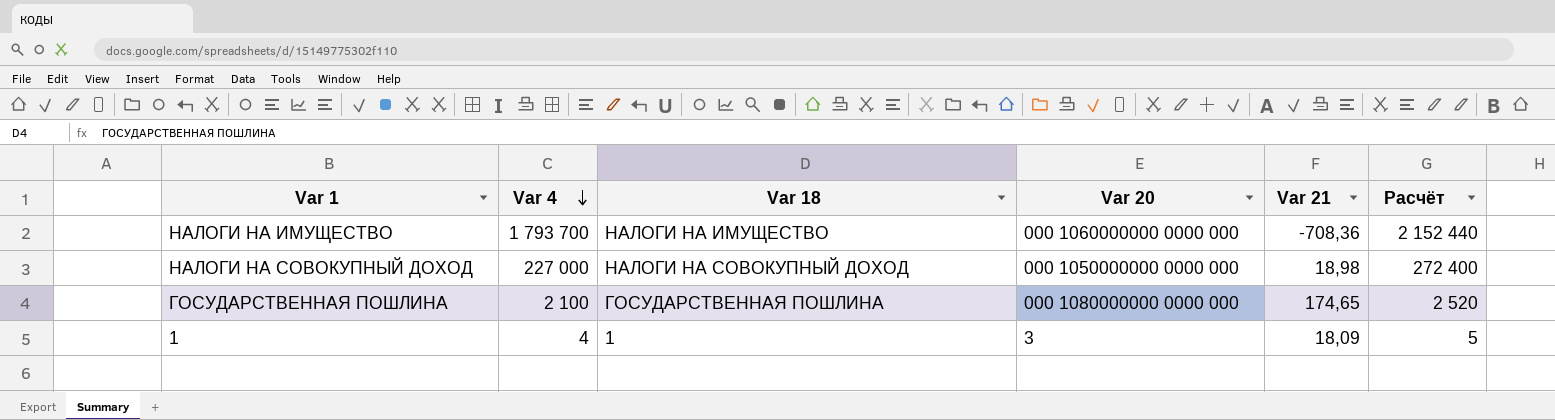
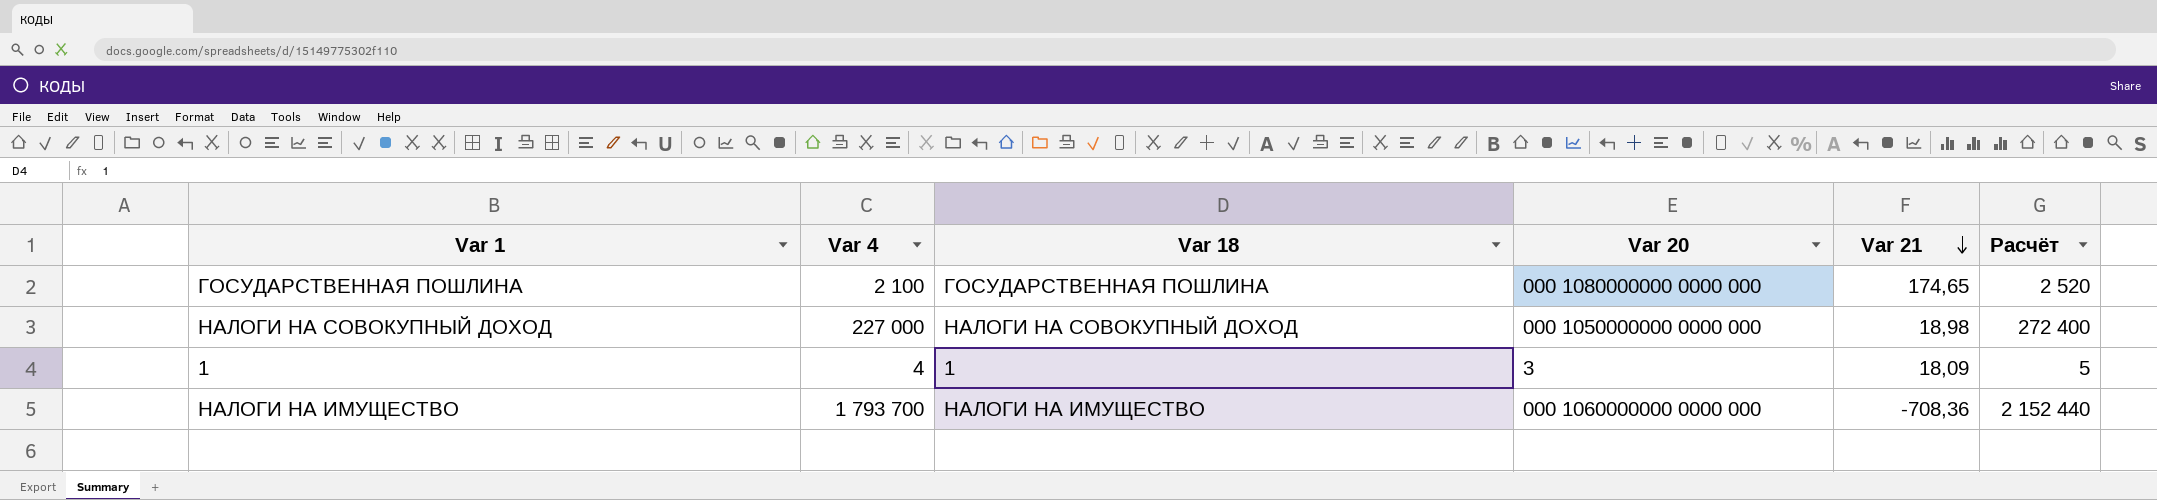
row order: Var 4 descending -> Var 21 descending

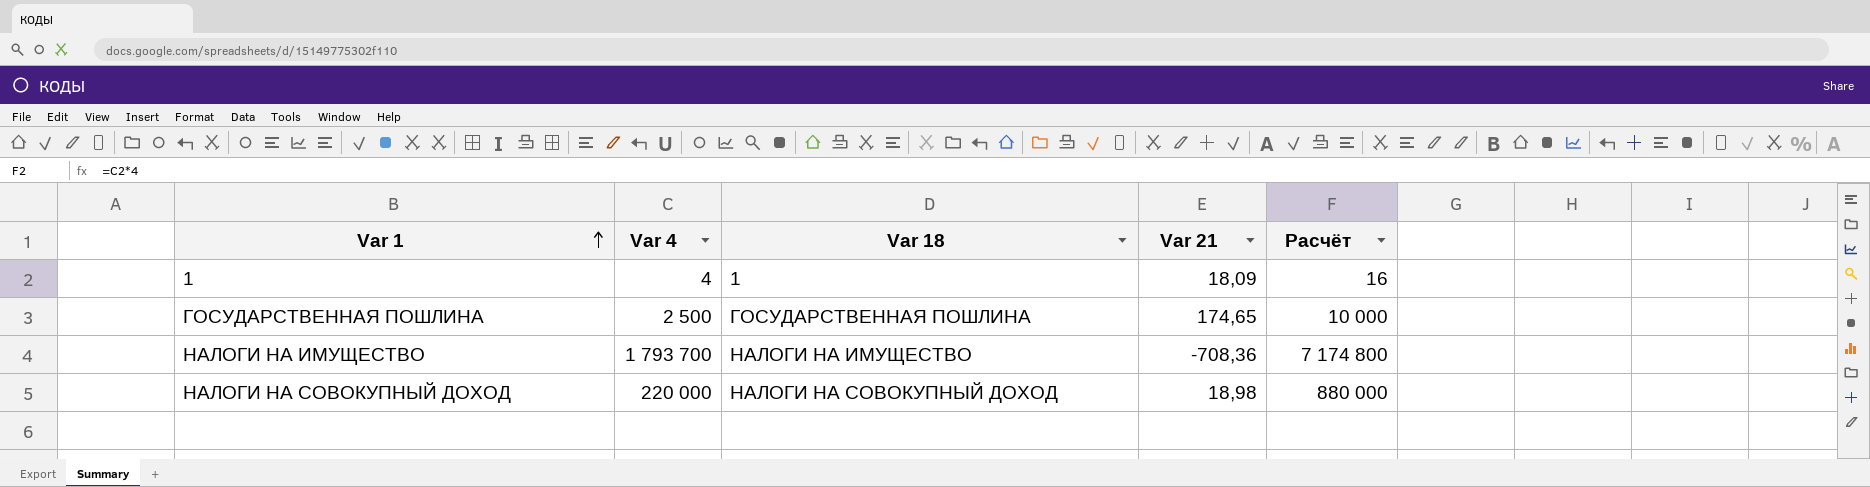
row order: Var 21 descending -> Var 1 ascending
column Var 20 | position: 4 -> none
column Расчёт | formula: [Var 4] * 1,2 -> [Var 4] * 4
ГОСУДАРСТВЕННАЯ ПОШЛИНА | Var 4: 2 100 -> 2 500
НАЛОГИ НА СОВОКУПНЫЙ ДОХОД | Var 4: 227 000 -> 220 000

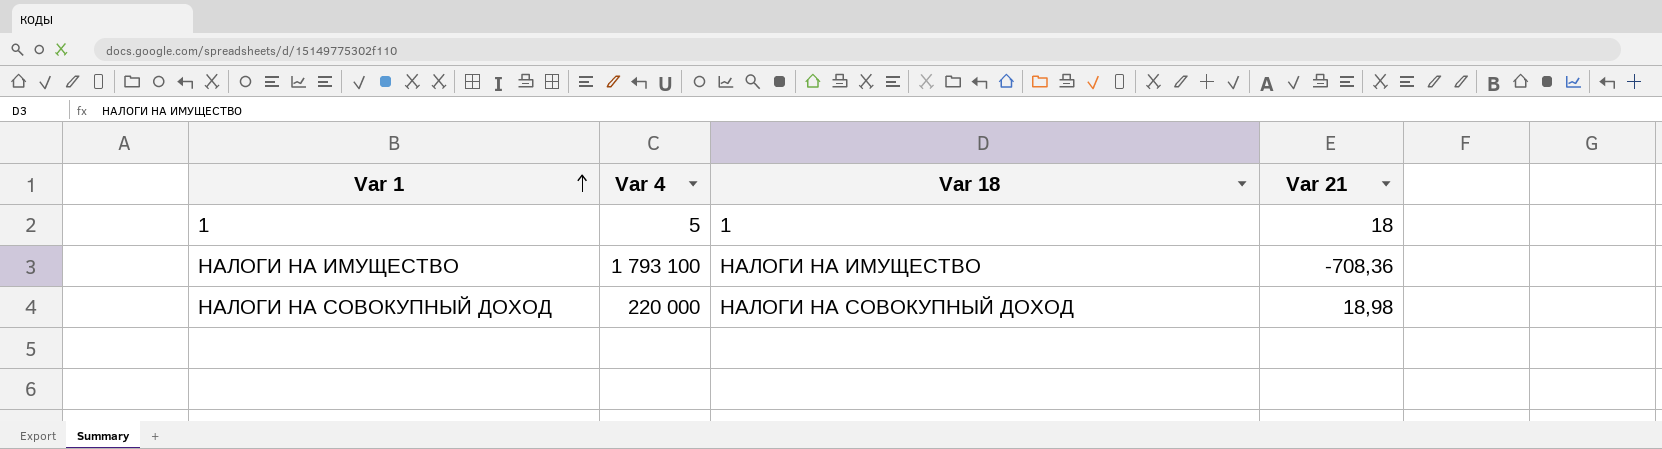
column Расчёт | formula: [Var 4] * 4 -> none
row ГОСУДАРСТВЕННАЯ ПОШЛИНА: 2 500 | ГОСУДАРСТВЕННАЯ ПОШЛИНА | 174,65 | 10 000 -> none
1 | Var 4: 4 -> 5
1 | Var 21: 18,09 -> 18
НАЛОГИ НА ИМУЩЕСТВО | Var 4: 1 793 700 -> 1 793 100

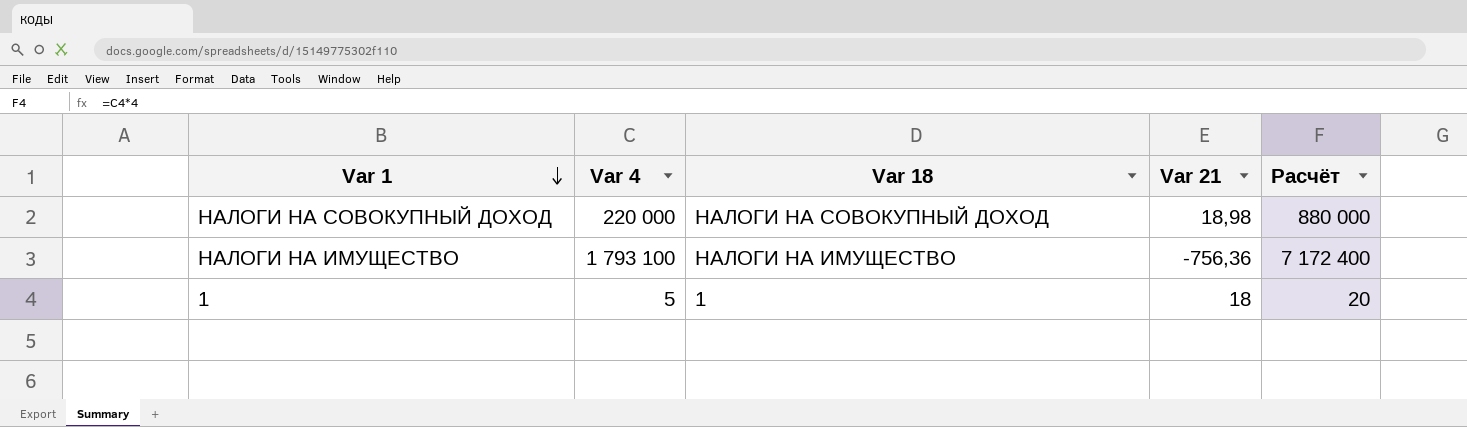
row order: Var 1 ascending -> Var 1 descending
column Расчёт | formula: none -> [Var 4] * 4
НАЛОГИ НА ИМУЩЕСТВО | Var 21: -708,36 -> -756,36

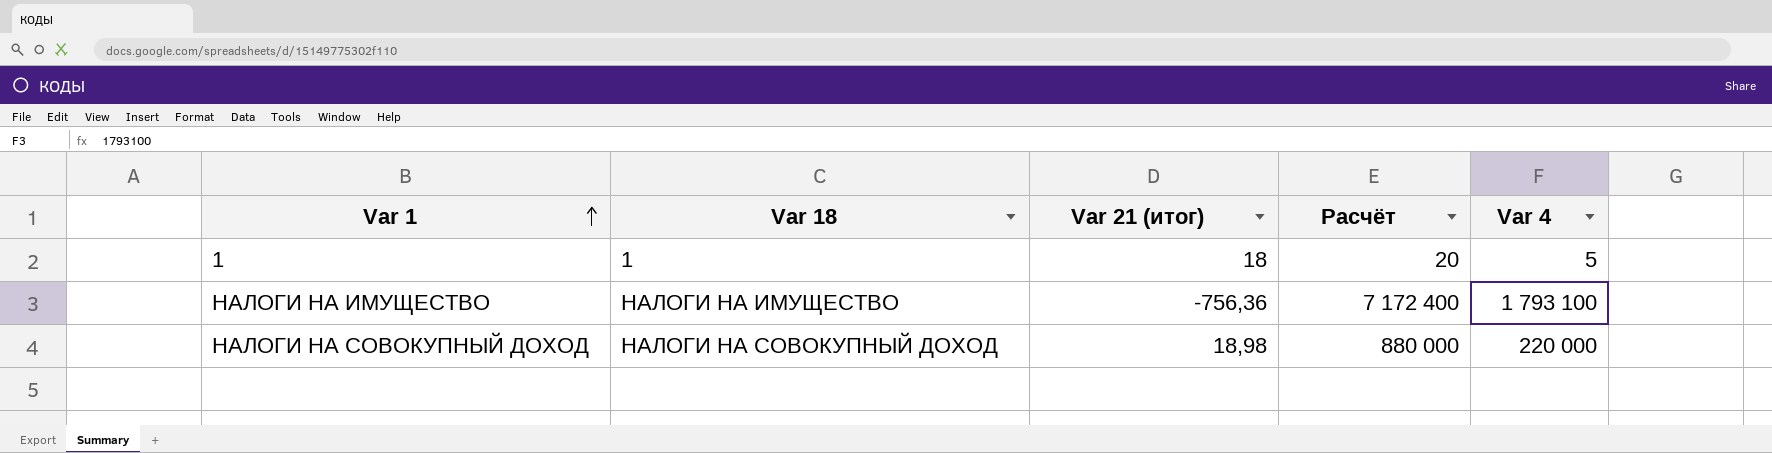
row order: Var 1 descending -> Var 1 ascending
column name: Var 21 -> Var 21 (итог)
column Var 4 | position: 2 -> 5

